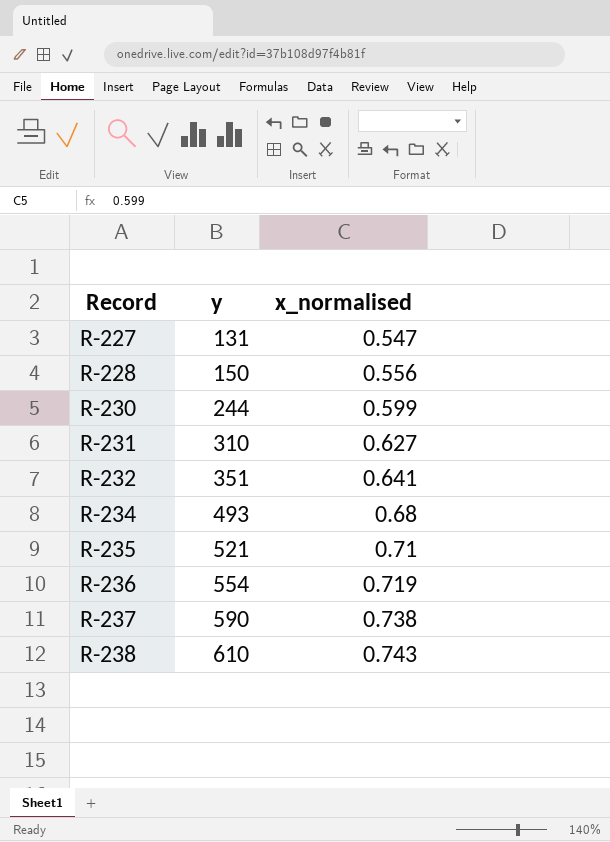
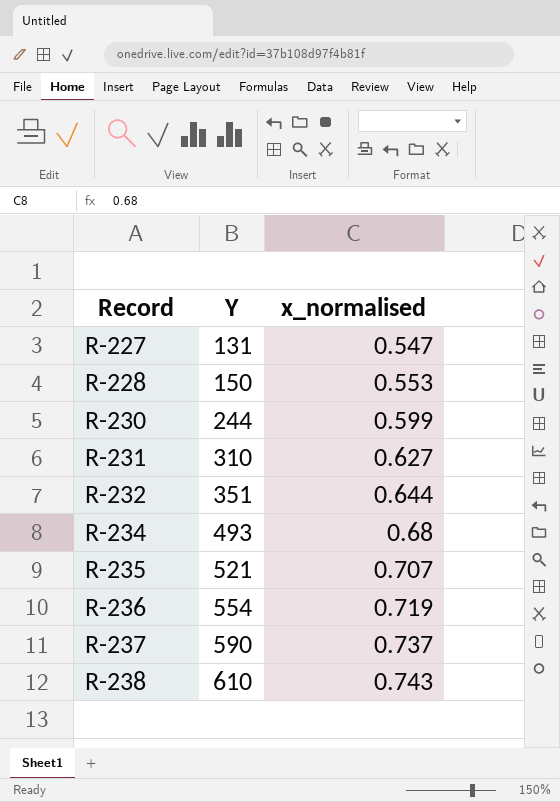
column name: y -> Y
R-228 | x_normalised: 0.556 -> 0.553
R-232 | x_normalised: 0.641 -> 0.644
R-235 | x_normalised: 0.71 -> 0.707
R-237 | x_normalised: 0.738 -> 0.737

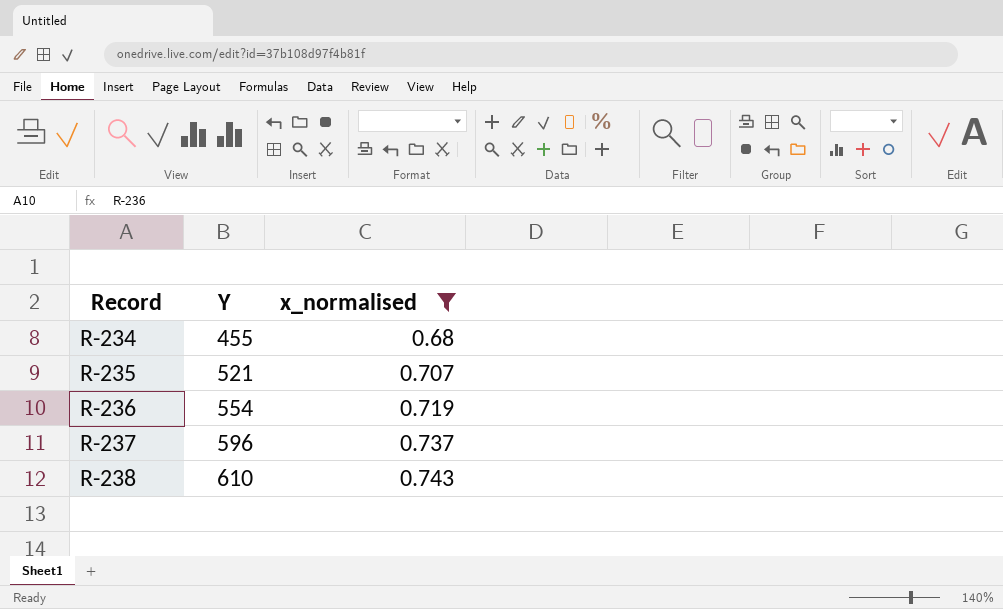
filter: none -> x_normalised >= 0.68
R-234 | Y: 493 -> 455
R-237 | Y: 590 -> 596

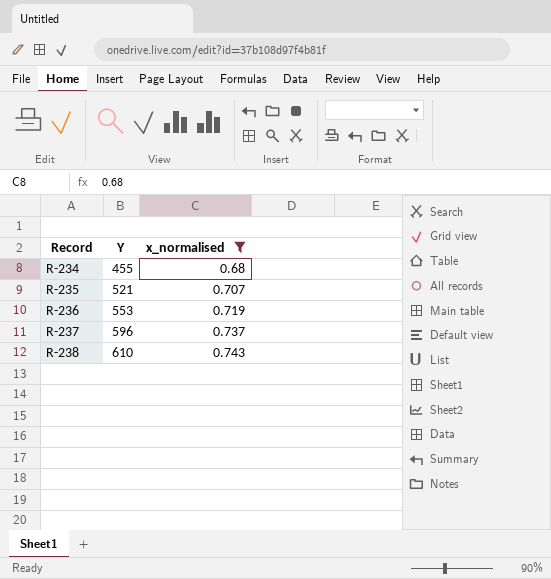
R-236 | Y: 554 -> 553

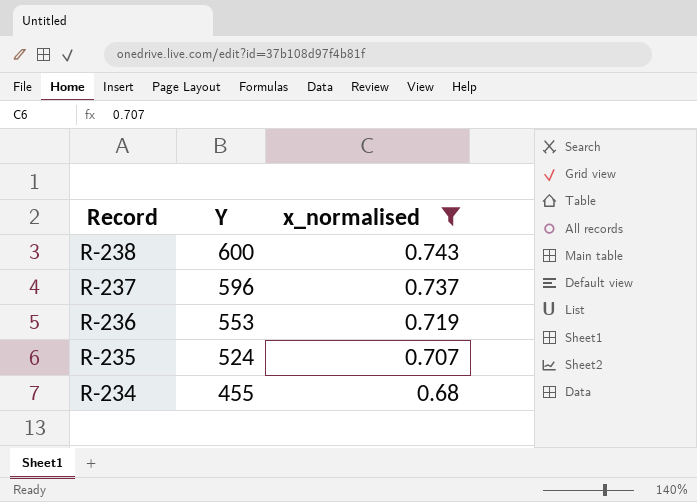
row order: Record ascending -> Record descending
R-238 | Y: 610 -> 600
R-235 | Y: 521 -> 524

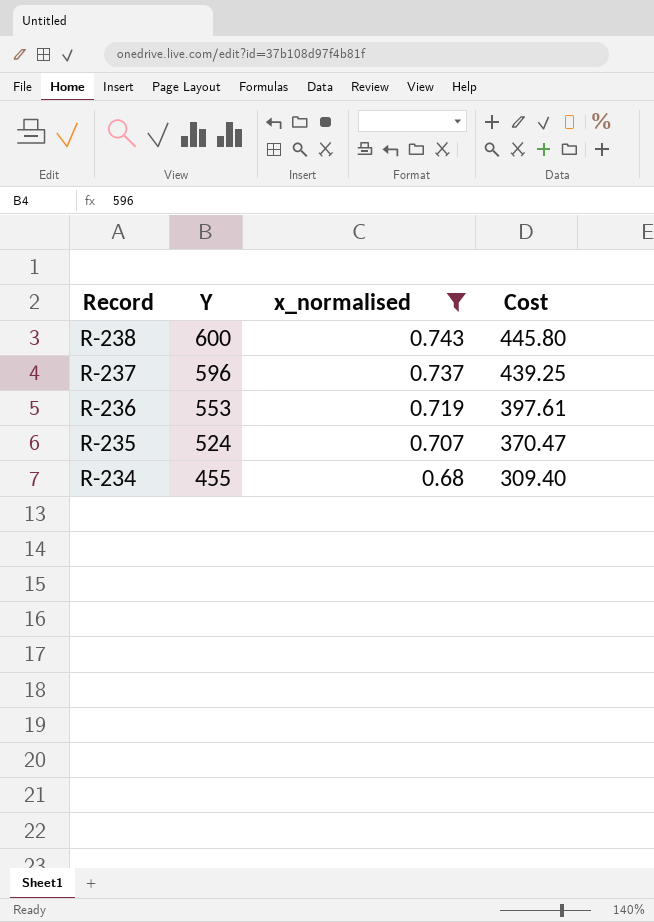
column Cost | formula: none -> [Y] * [x_normalised]

